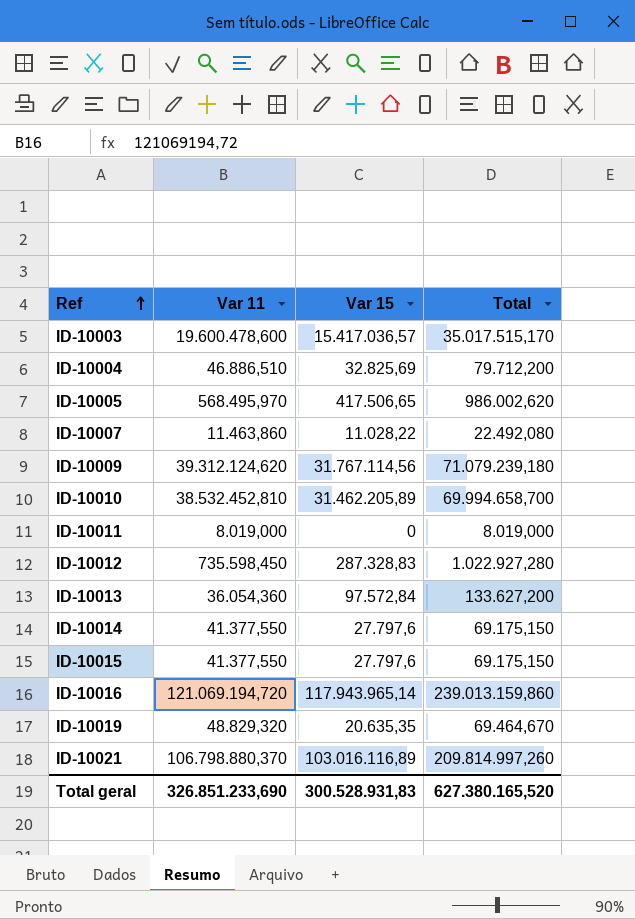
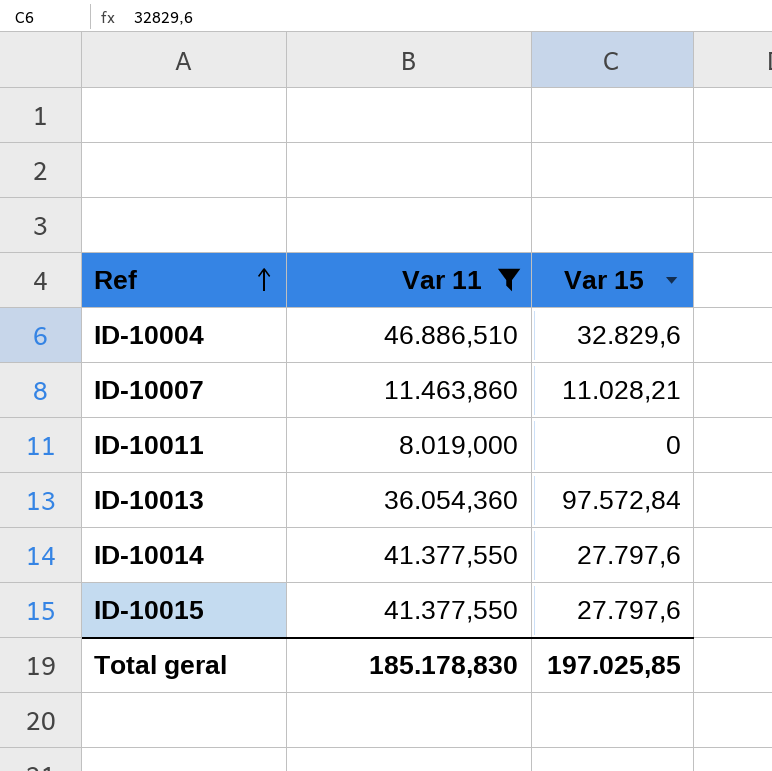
filter: none -> Var 11 <= 46.886,510
column Total | formula: [Var 11] + [Var 15] -> none
ID-10004 | Var 15: 32.825,69 -> 32.829,6
ID-10007 | Var 15: 11.028,22 -> 11.028,21
Total geral | Var 11: 326.851.233,690 -> 185.178,830
Total geral | Var 15: 300.528.931,83 -> 197.025,85

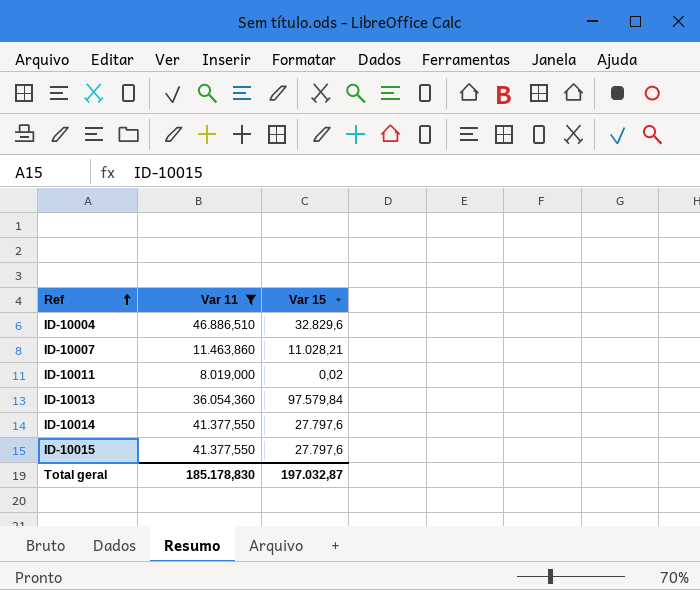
ID-10011 | Var 15: 0 -> 0,02
ID-10013 | Var 15: 97.572,84 -> 97.579,84
Total geral | Var 15: 197.025,85 -> 197.032,87

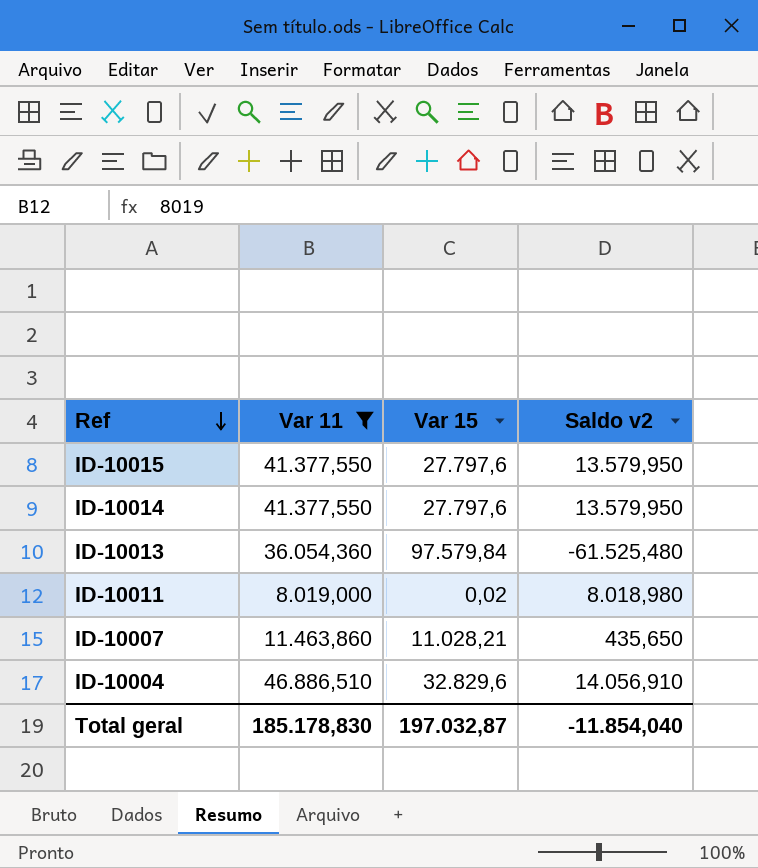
row order: Ref ascending -> Ref descending
column Saldo v2 | formula: none -> [Var 11] - [Var 15]

